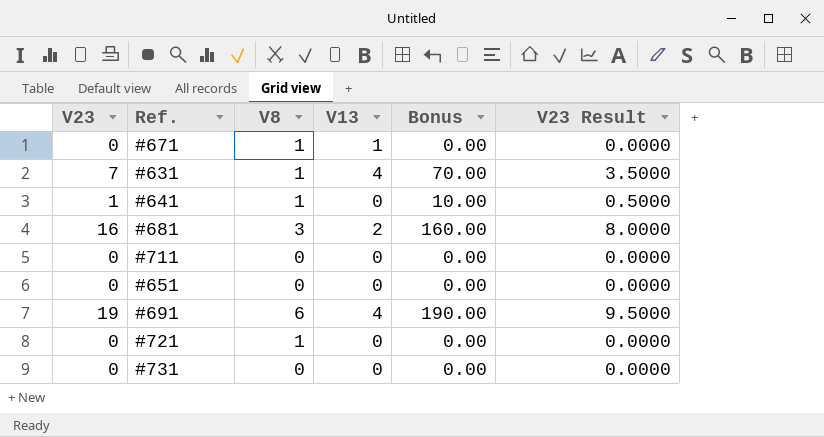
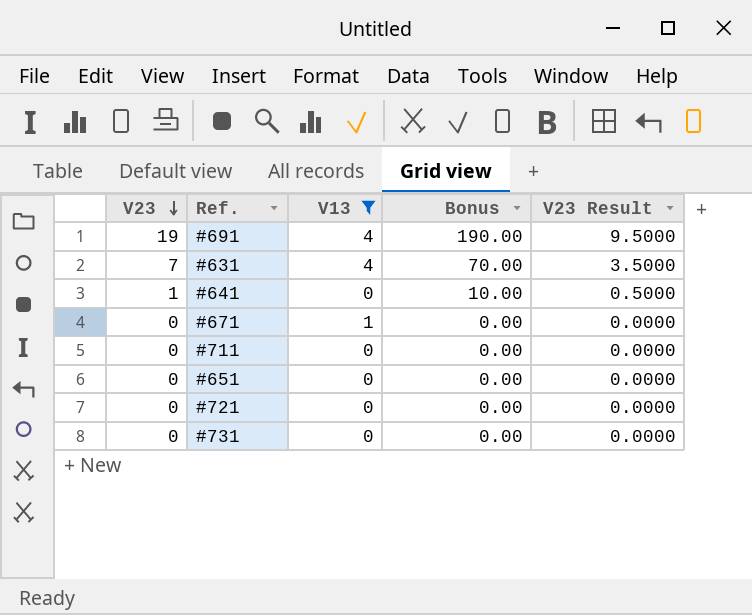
filter: none -> V13 != 2
row order: none -> V23 descending
column V8 | position: 3 -> none

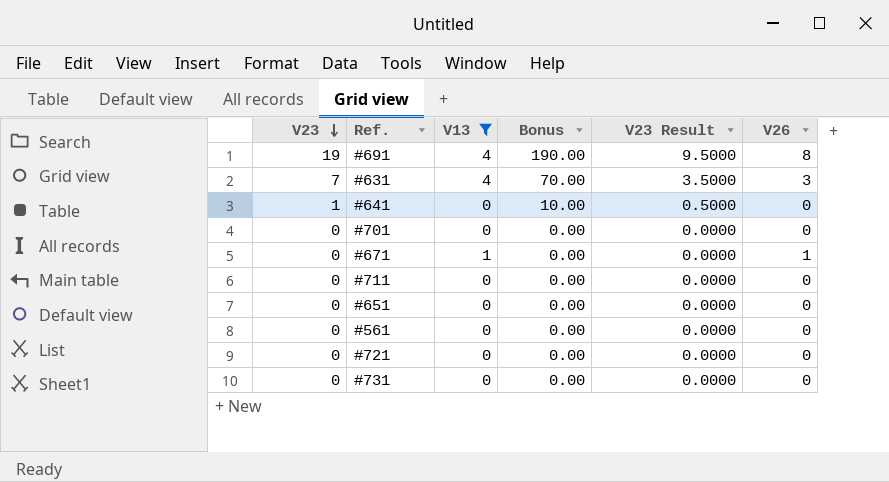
column V26 | position: none -> 6
row #701: none -> 0 | 0 | 0.00 | 0.0000 | 0
row #561: none -> 0 | 0 | 0.00 | 0.0000 | 0

